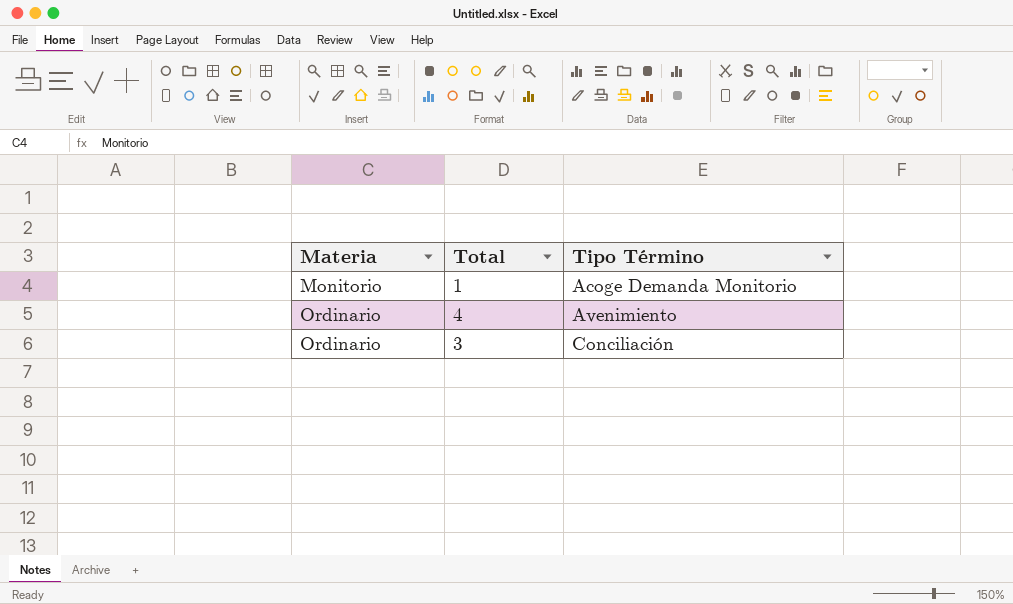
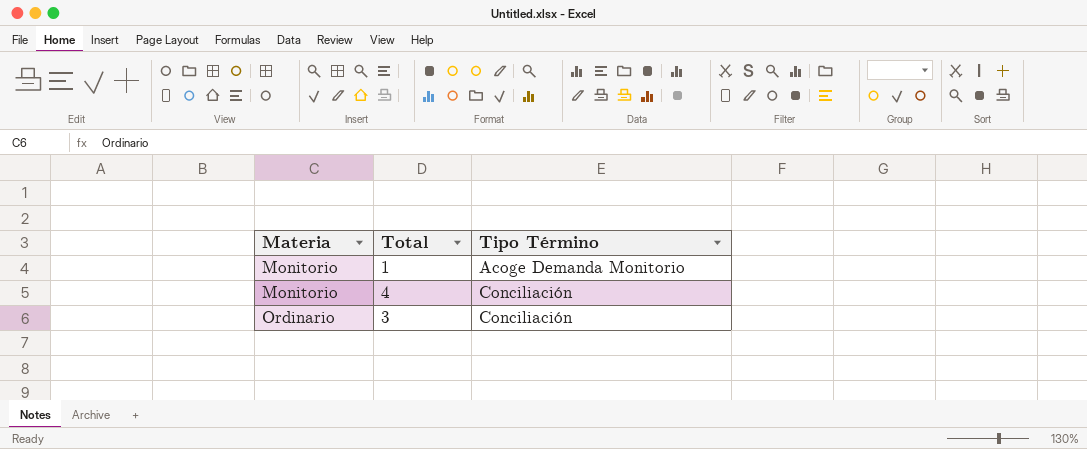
4 | Materia: Ordinario -> Monitorio
4 | Tipo Término: Avenimiento -> Conciliación

